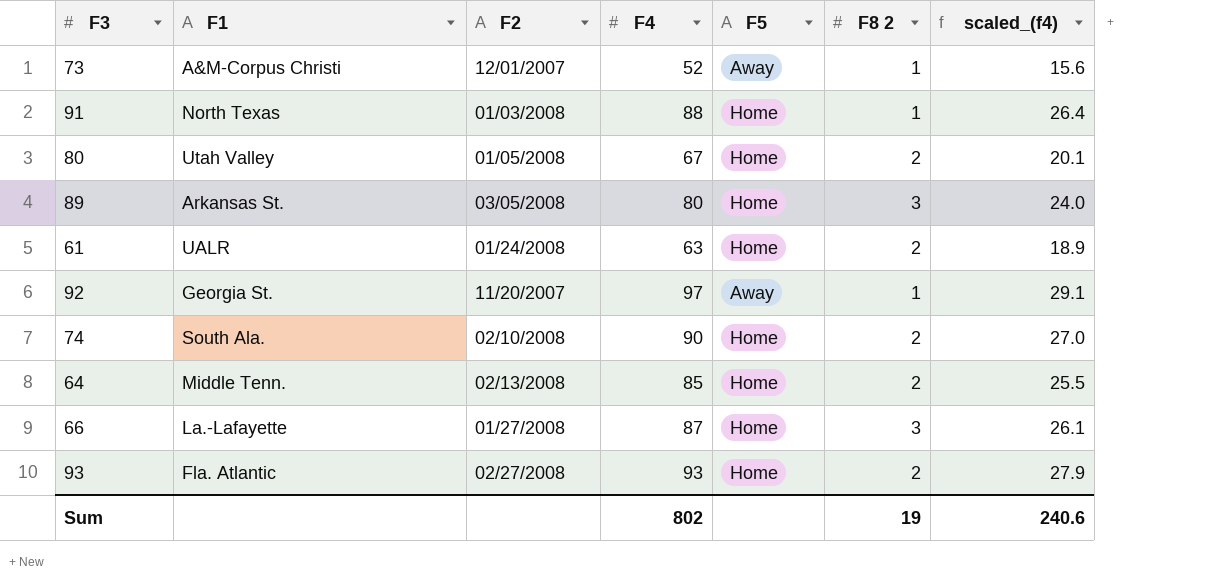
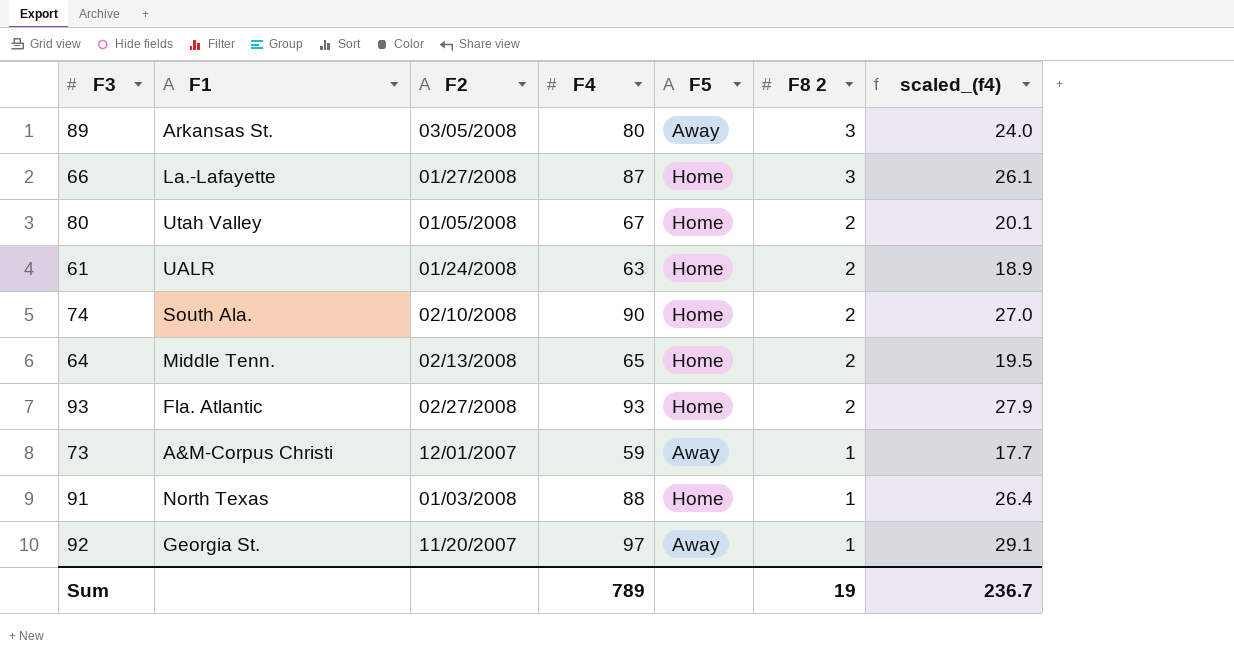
row order: none -> F8 2 descending
89 | F5: Home -> Away
64 | F4: 85 -> 65
64 | scaled_(f4): 25.5 -> 19.5
73 | F4: 52 -> 59
73 | scaled_(f4): 15.6 -> 17.7
Sum | F4: 802 -> 789
Sum | scaled_(f4): 240.6 -> 236.7

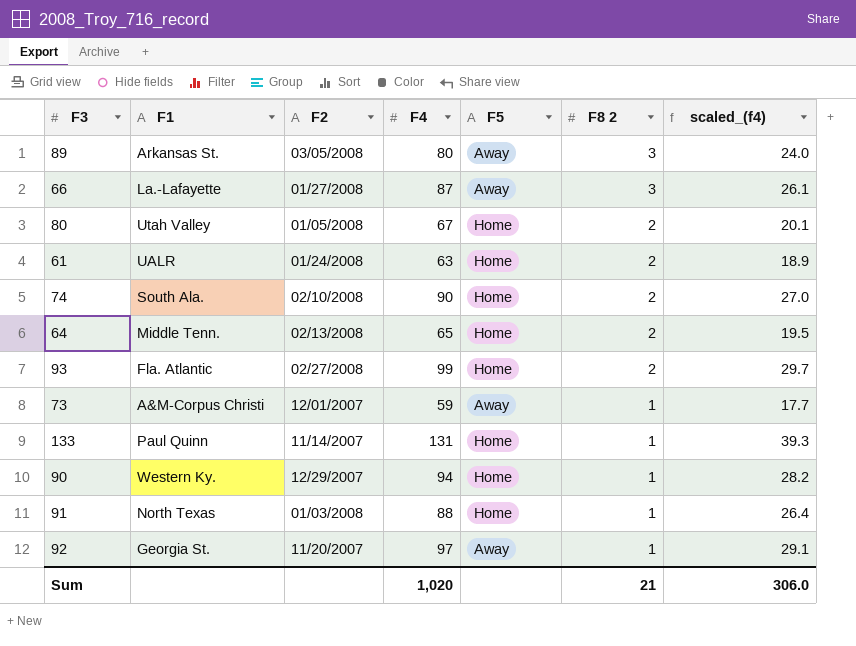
66 | F5: Home -> Away
93 | F4: 93 -> 99
93 | scaled_(f4): 27.9 -> 29.7
row 133: none -> Paul Quinn | 11/14/2007 | 131 | Home | 1 | 39.3
row 90: none -> Western Ky. | 12/29/2007 | 94 | Home | 1 | 28.2
Sum | F4: 789 -> 1,020
Sum | F8 2: 19 -> 21
Sum | scaled_(f4): 236.7 -> 306.0

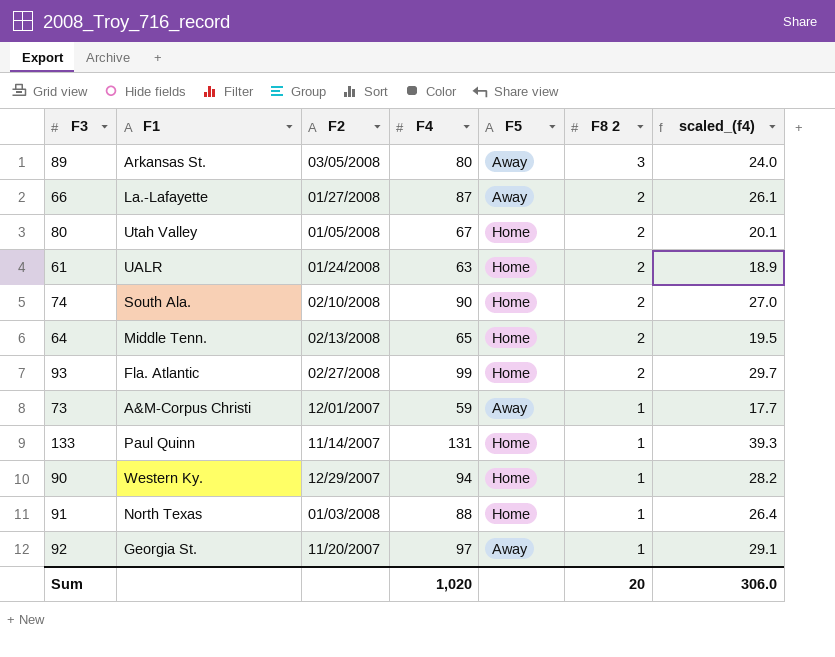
66 | F8 2: 3 -> 2
Sum | F8 2: 21 -> 20

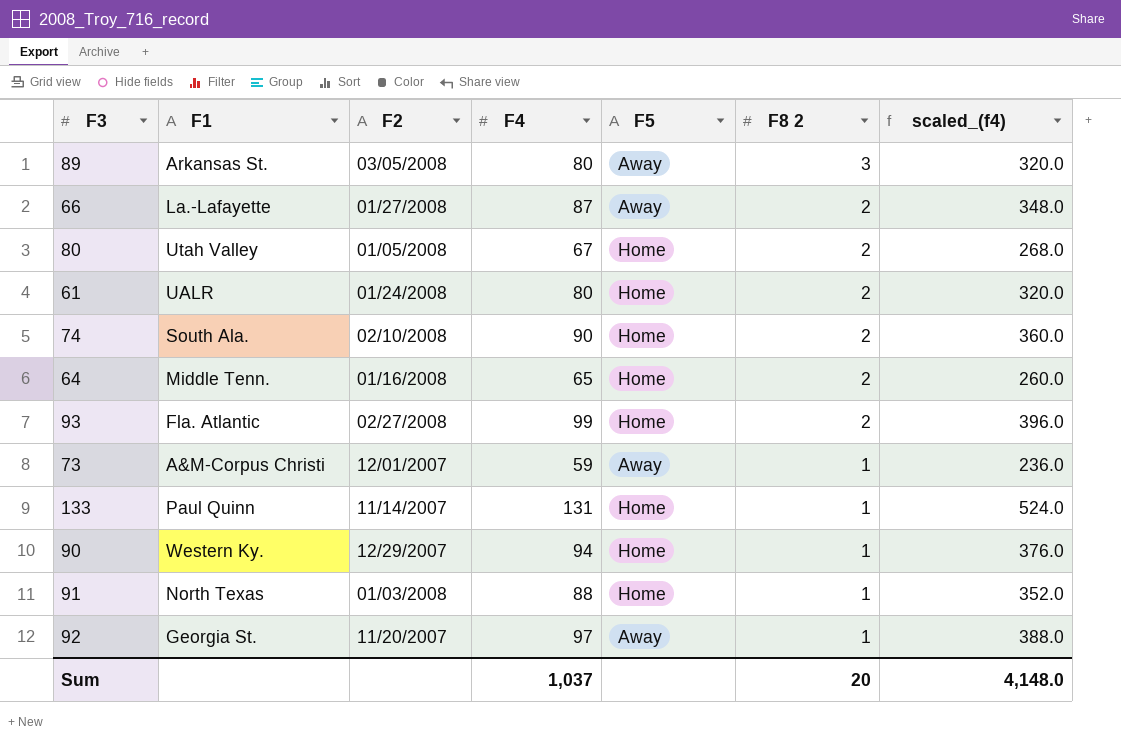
column scaled_(f4) | formula: [F4] * 0.3 -> [F4] * 4
61 | F4: 63 -> 80
64 | F2: 02/13/2008 -> 01/16/2008
Sum | F4: 1,020 -> 1,037
Sum | scaled_(f4): 306.0 -> 4,148.0

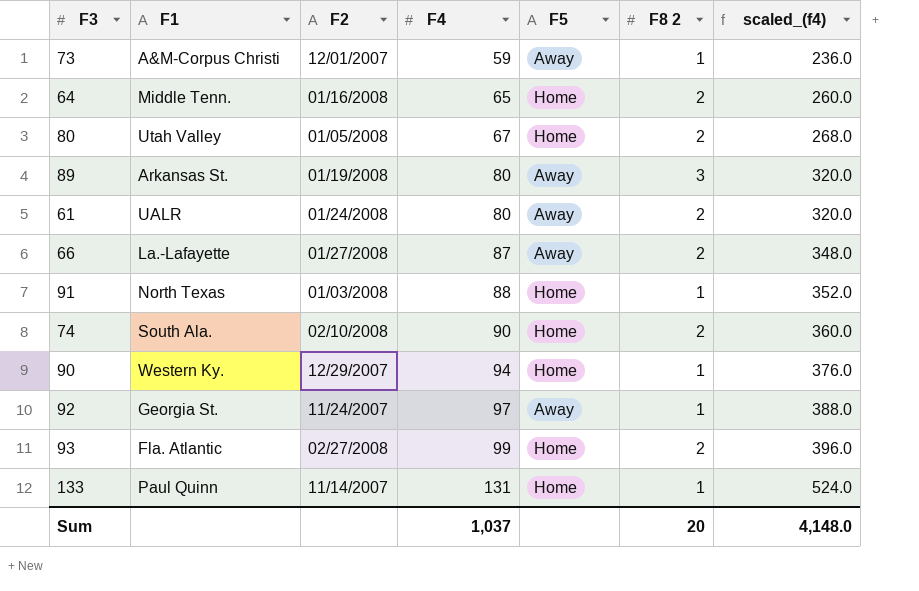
row order: F8 2 descending -> F4 ascending
89 | F2: 03/05/2008 -> 01/19/2008
61 | F5: Home -> Away
92 | F2: 11/20/2007 -> 11/24/2007

